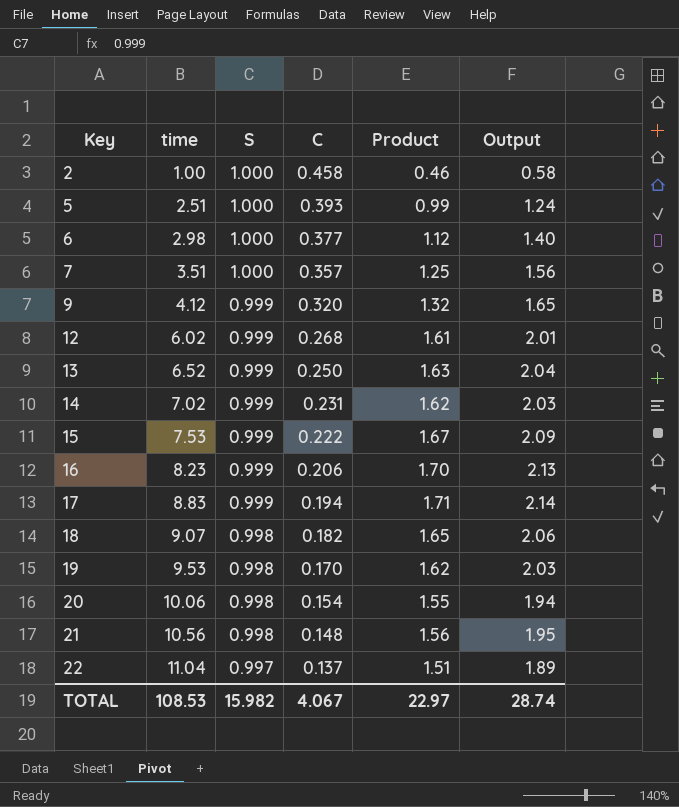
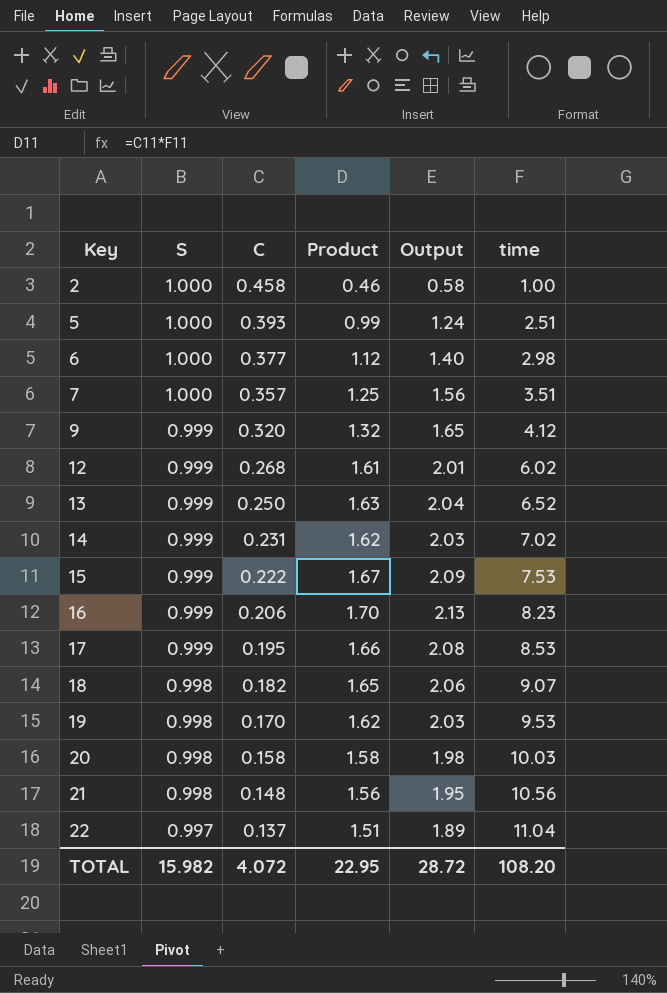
column time | position: 2 -> 6
17 | C: 0.194 -> 0.195
17 | Product: 1.71 -> 1.66
17 | Output: 2.14 -> 2.08
17 | time: 8.83 -> 8.53
20 | C: 0.154 -> 0.158
20 | Product: 1.55 -> 1.58
20 | Output: 1.94 -> 1.98
20 | time: 10.06 -> 10.03
TOTAL | C: 4.067 -> 4.072
TOTAL | Product: 22.97 -> 22.95
TOTAL | Output: 28.74 -> 28.72
TOTAL | time: 108.53 -> 108.20

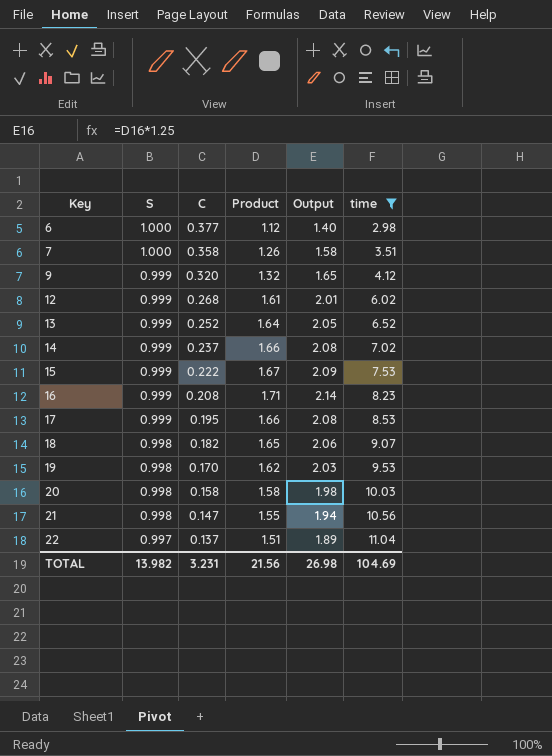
filter: none -> time >= 2.98
7 | C: 0.357 -> 0.358
7 | Product: 1.25 -> 1.26
7 | Output: 1.56 -> 1.58
13 | C: 0.250 -> 0.252
13 | Product: 1.63 -> 1.64
13 | Output: 2.04 -> 2.05
14 | C: 0.231 -> 0.237
14 | Product: 1.62 -> 1.66
14 | Output: 2.03 -> 2.08
16 | C: 0.206 -> 0.208
16 | Product: 1.70 -> 1.71
16 | Output: 2.13 -> 2.14
21 | C: 0.148 -> 0.147
21 | Product: 1.56 -> 1.55
21 | Output: 1.95 -> 1.94
TOTAL | S: 15.982 -> 13.982
TOTAL | C: 4.072 -> 3.231
TOTAL | Product: 22.95 -> 21.56
TOTAL | Output: 28.72 -> 26.98
TOTAL | time: 108.20 -> 104.69

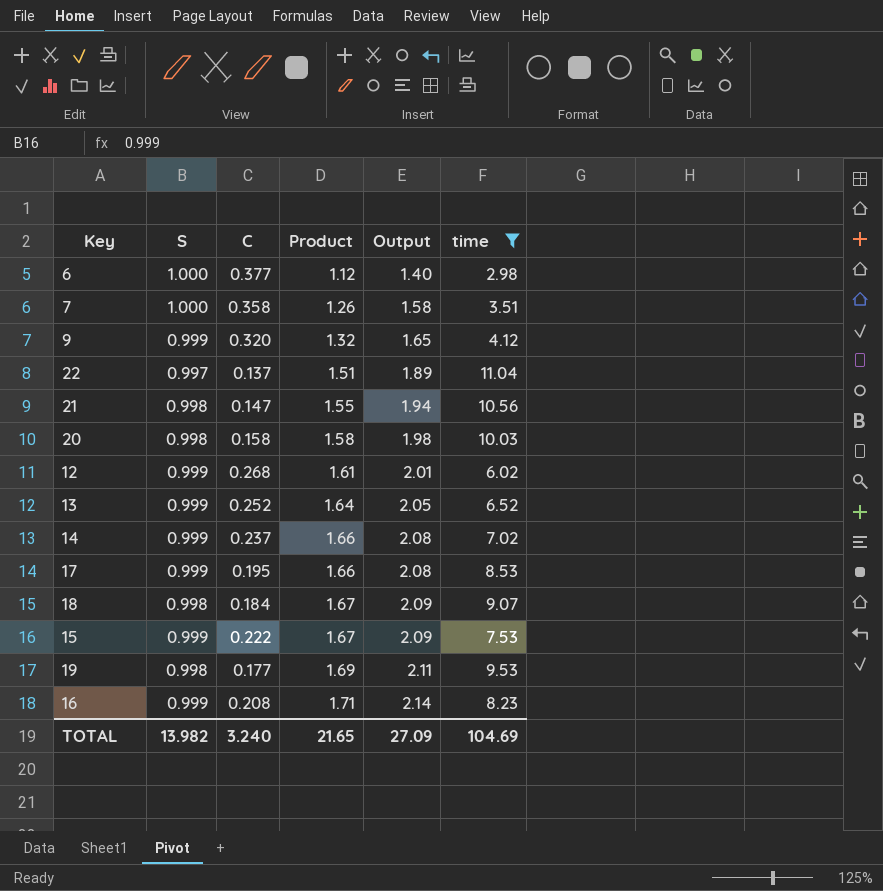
row order: Key ascending -> Product ascending
18 | C: 0.182 -> 0.184
18 | Product: 1.65 -> 1.67
18 | Output: 2.06 -> 2.09
19 | C: 0.170 -> 0.177
19 | Product: 1.62 -> 1.69
19 | Output: 2.03 -> 2.11
TOTAL | C: 3.231 -> 3.240
TOTAL | Product: 21.56 -> 21.65
TOTAL | Output: 26.98 -> 27.09

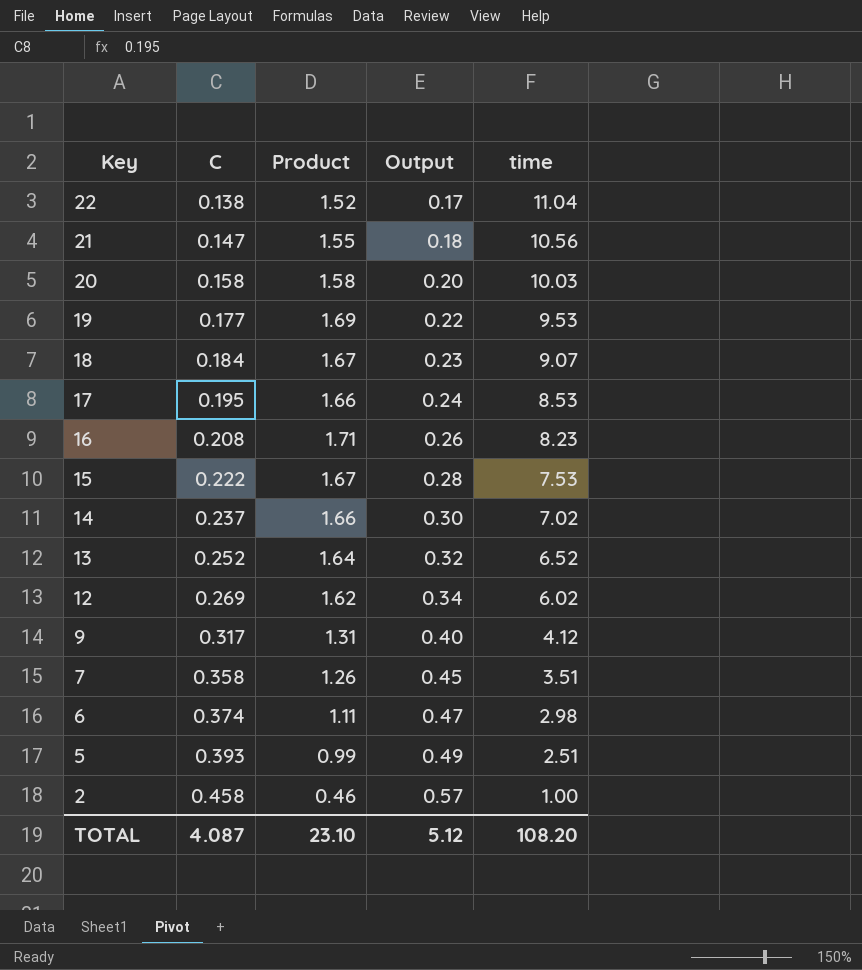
filter: time >= 2.98 -> none
row order: Product ascending -> Key descending
column S | position: 2 -> none
column Output | formula: [Product] * 1.25 -> [C] * 1.25
22 | C: 0.137 -> 0.138
22 | Product: 1.51 -> 1.52
12 | C: 0.268 -> 0.269
12 | Product: 1.61 -> 1.62
9 | C: 0.320 -> 0.317
9 | Product: 1.32 -> 1.31
6 | C: 0.377 -> 0.374
6 | Product: 1.12 -> 1.11
TOTAL | C: 3.240 -> 4.087
TOTAL | Product: 21.65 -> 23.10
TOTAL | Output: 27.09 -> 5.12
TOTAL | time: 104.69 -> 108.20

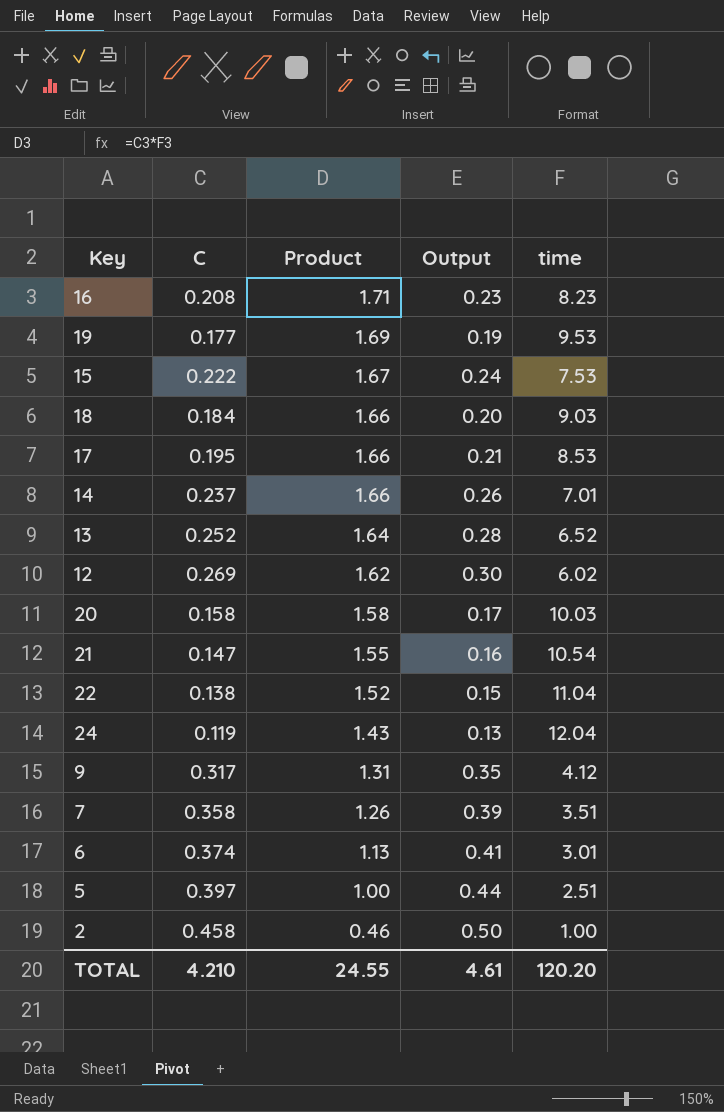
row order: Key descending -> Product descending
column Output | formula: [C] * 1.25 -> [C] * 1.1
18 | Product: 1.67 -> 1.66
18 | time: 9.07 -> 9.03
14 | time: 7.02 -> 7.01
21 | time: 10.56 -> 10.54
row 24: none -> 0.119 | 1.43 | 0.13 | 12.04
6 | Product: 1.11 -> 1.13
6 | time: 2.98 -> 3.01
5 | C: 0.393 -> 0.397
5 | Product: 0.99 -> 1.00
TOTAL | C: 4.087 -> 4.210
TOTAL | Product: 23.10 -> 24.55
TOTAL | Output: 5.12 -> 4.61
TOTAL | time: 108.20 -> 120.20

